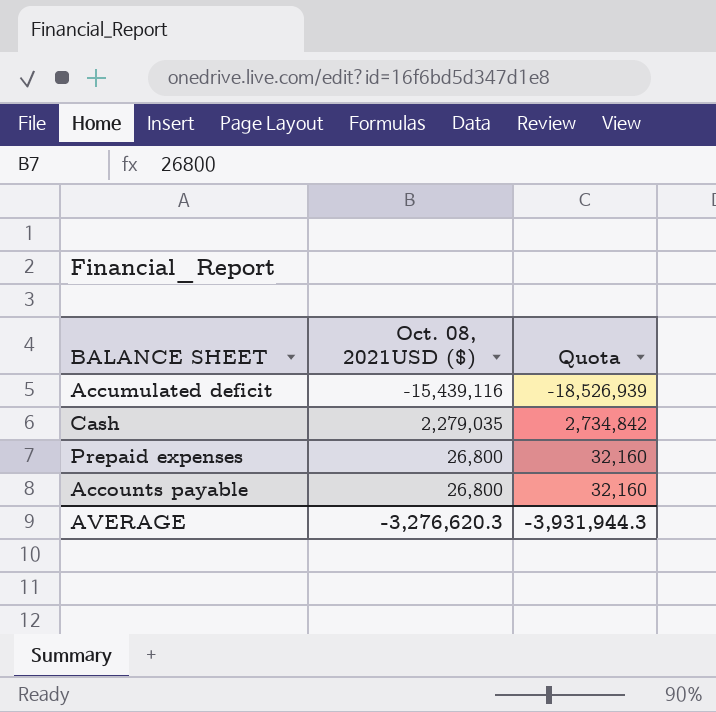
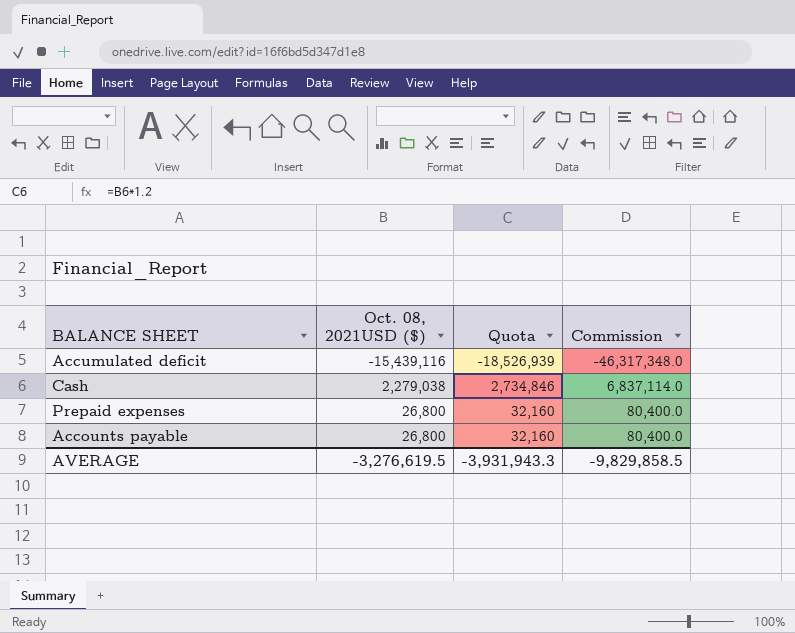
column Commission | formula: none -> [Oct. 08, 2021USD ($)] * 3
Cash | Oct. 08, 2021USD ($): 2,279,035 -> 2,279,038
Cash | Quota: 2,734,842 -> 2,734,846
AVERAGE | Oct. 08, 2021USD ($): -3,276,620.3 -> -3,276,619.5
AVERAGE | Quota: -3,931,944.3 -> -3,931,943.3

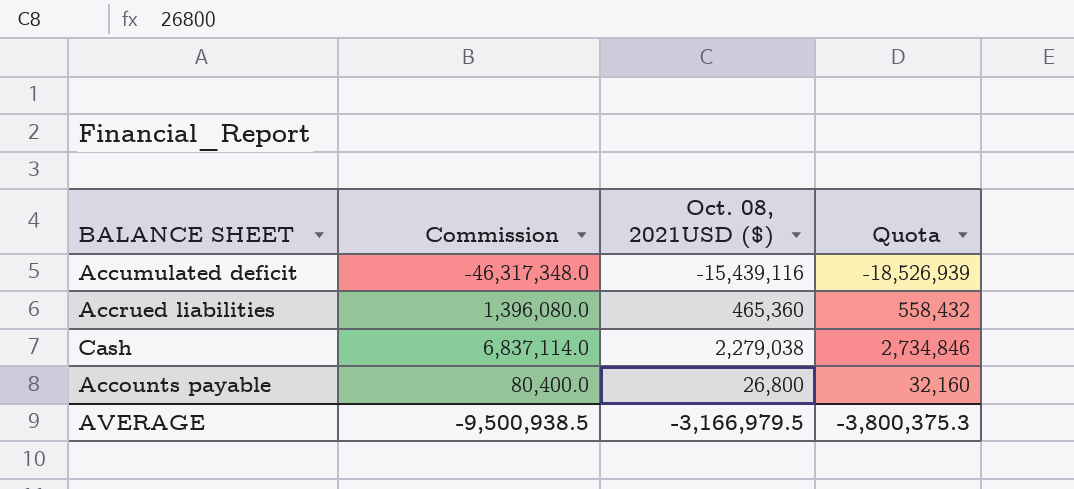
column Commission | position: 4 -> 2
row Prepaid expenses: 26,800 | 32,160 | 80,400.0 -> none
row Accrued liabilities: none -> 1,396,080.0 | 465,360 | 558,432
AVERAGE | Commission: -9,829,858.5 -> -9,500,938.5
AVERAGE | Oct. 08, 2021USD ($): -3,276,619.5 -> -3,166,979.5
AVERAGE | Quota: -3,931,943.3 -> -3,800,375.3

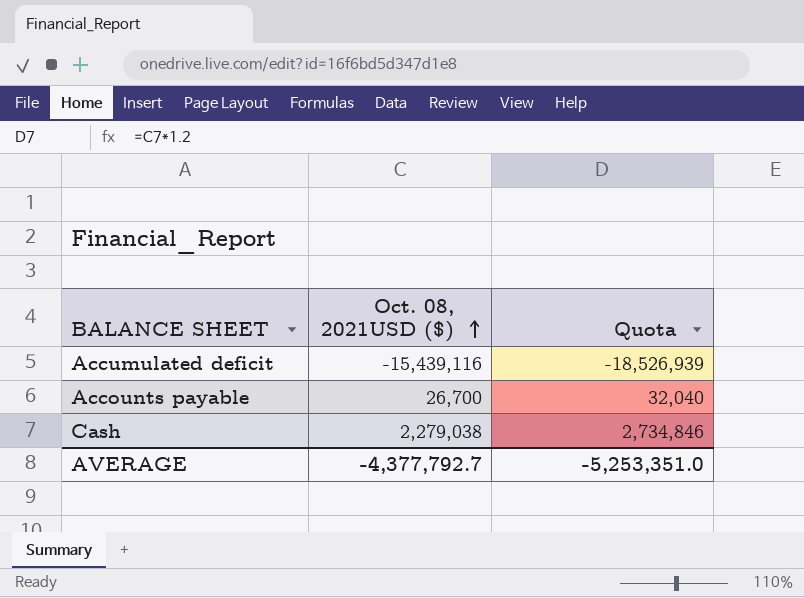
row order: none -> Oct. 08, 2021USD ($) ascending
column Commission | formula: [Oct. 08, 2021USD ($)] * 3 -> none
row Accrued liabilities: 1,396,080.0 | 465,360 | 558,432 -> none
Accounts payable | Oct. 08, 2021USD ($): 26,800 -> 26,700
Accounts payable | Quota: 32,160 -> 32,040
AVERAGE | Oct. 08, 2021USD ($): -3,166,979.5 -> -4,377,792.7
AVERAGE | Quota: -3,800,375.3 -> -5,253,351.0

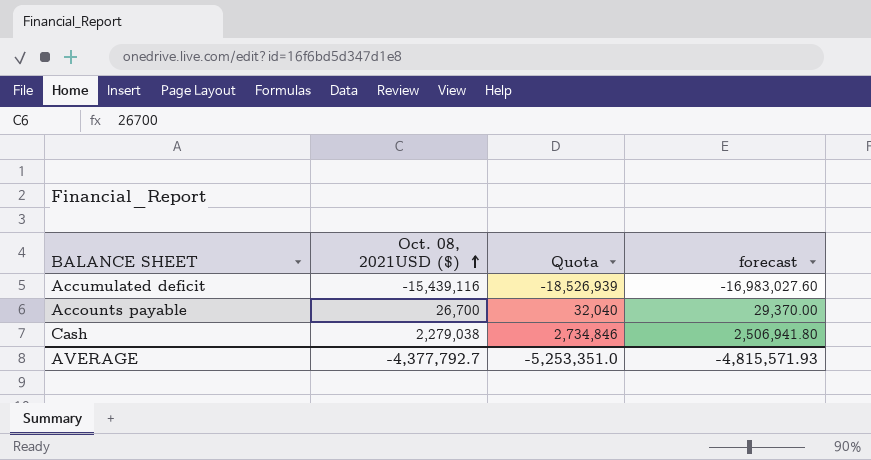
column forecast | formula: none -> [Oct. 08, 2021USD ($)] * 1.1

